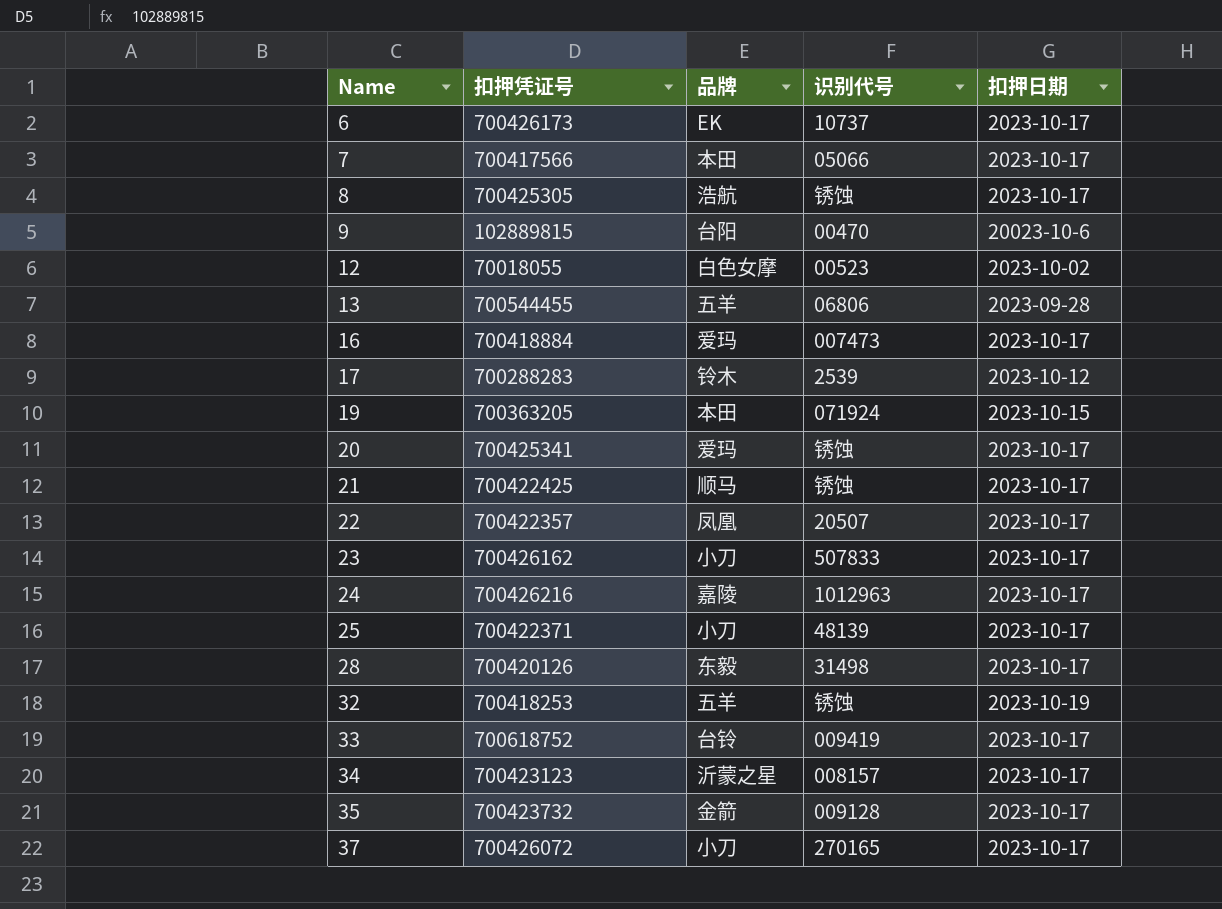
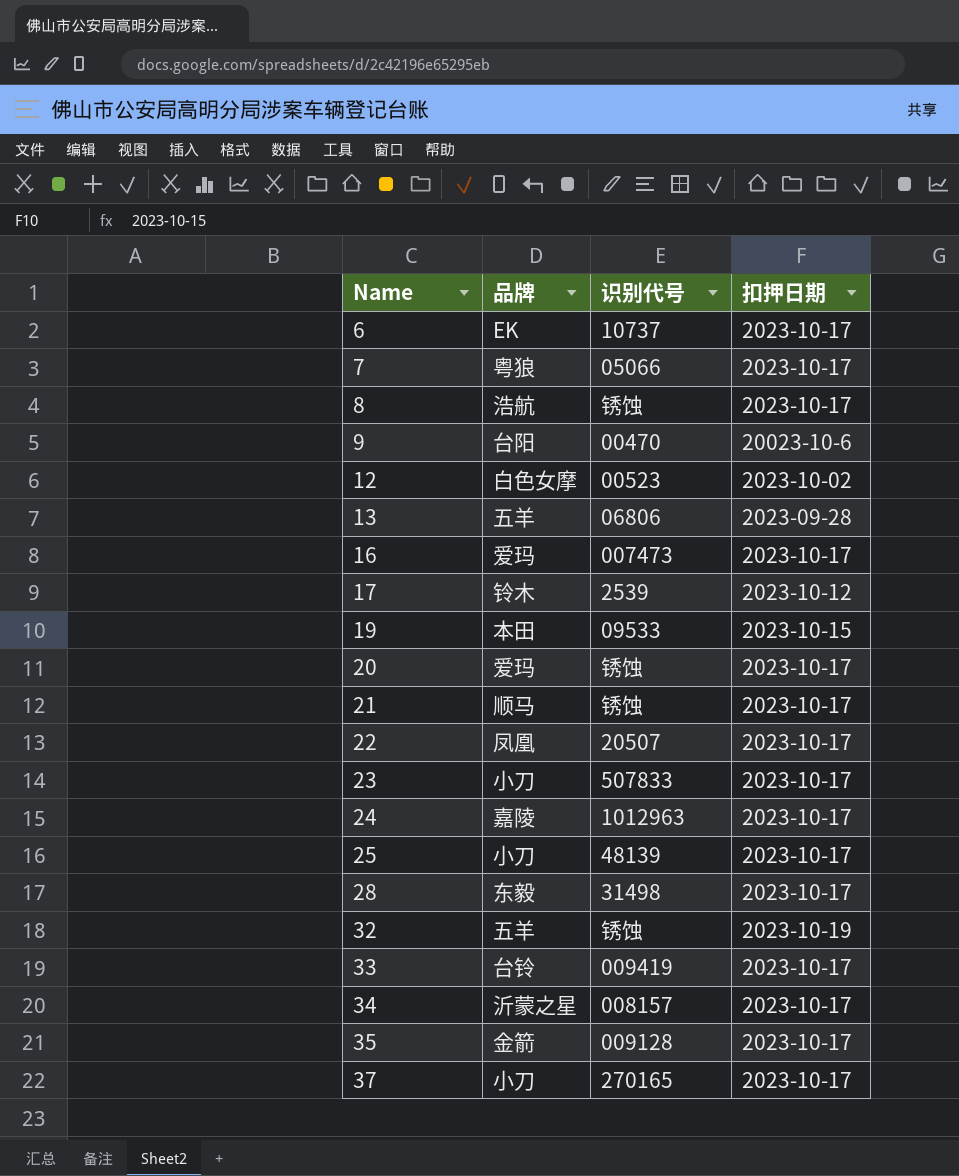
column 扣押凭证号 | position: 2 -> none
7 | 品牌: 本田 -> 粤狼
19 | 识别代号: 071924 -> 09533

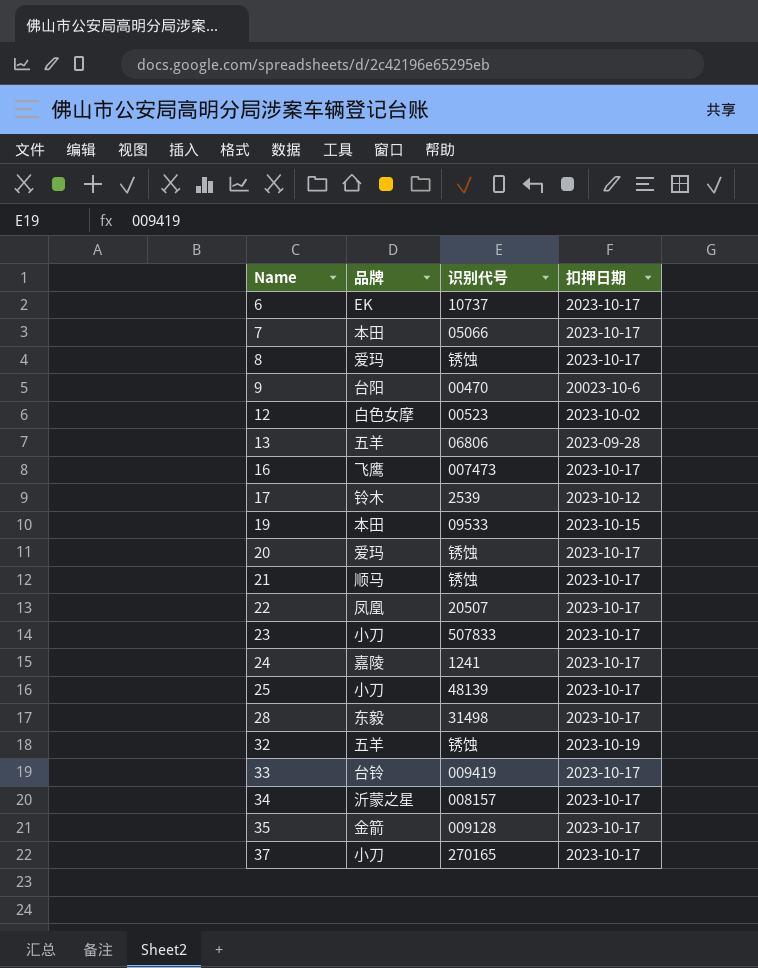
7 | 品牌: 粤狼 -> 本田
8 | 品牌: 浩航 -> 爱玛
16 | 品牌: 爱玛 -> 飞鹰
24 | 识别代号: 1012963 -> 1241

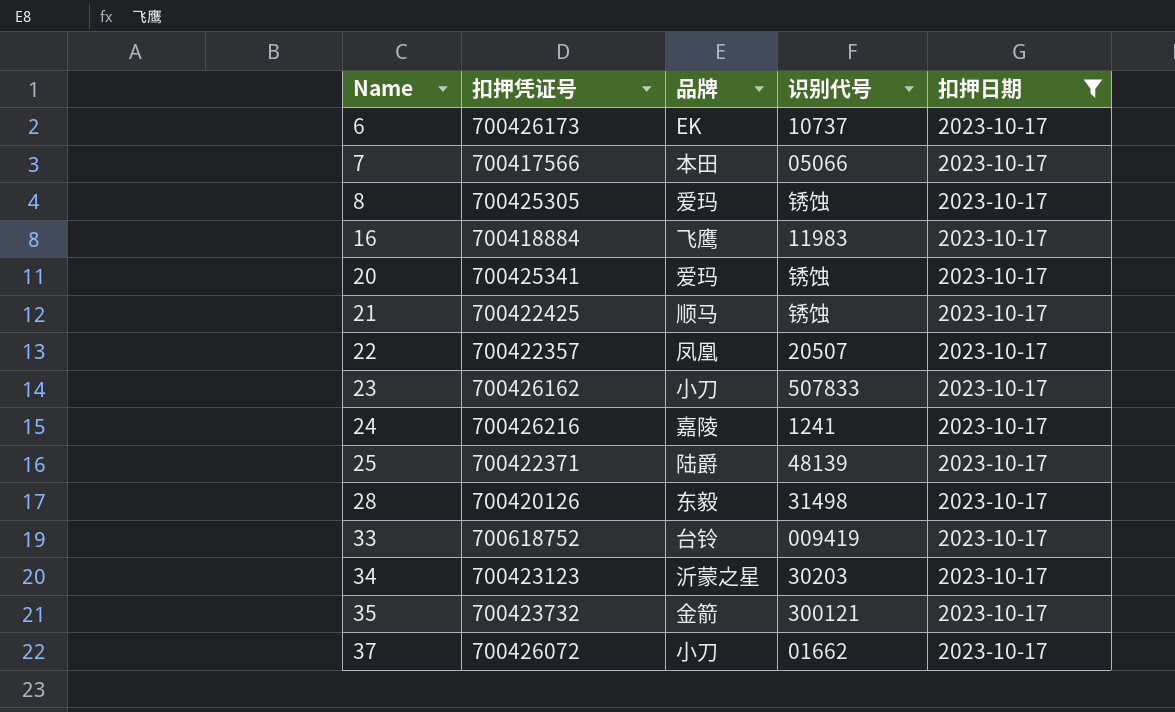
filter: none -> 扣押日期 = 2023-10-17
column 扣押凭证号 | position: none -> 2
16 | 识别代号: 007473 -> 11983
25 | 品牌: 小刀 -> 陆爵
34 | 识别代号: 008157 -> 30203
35 | 识别代号: 009128 -> 300121
37 | 识别代号: 270165 -> 01662

